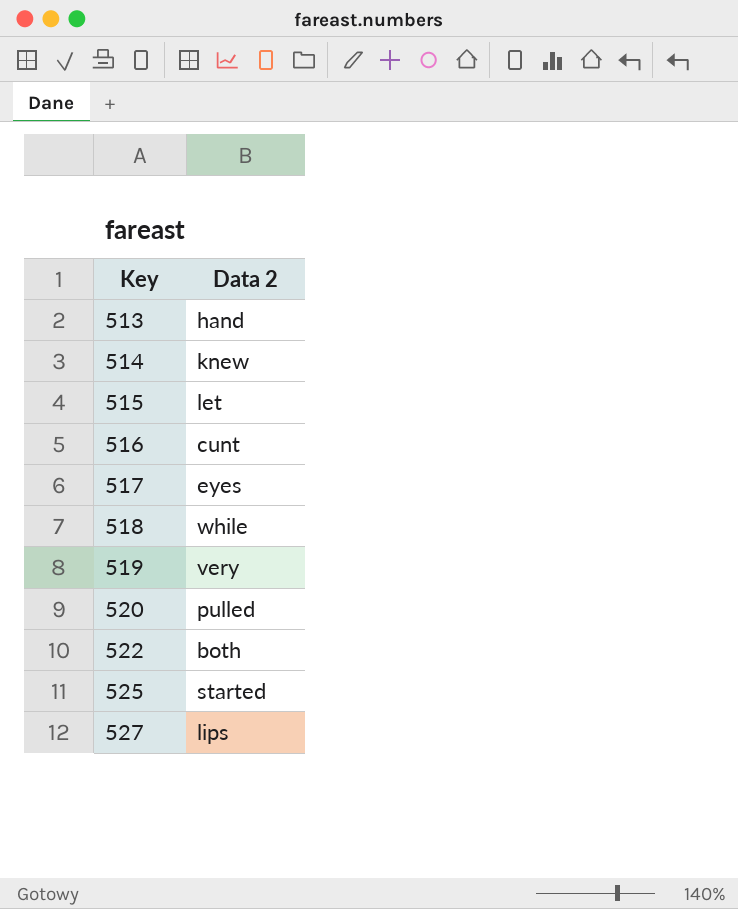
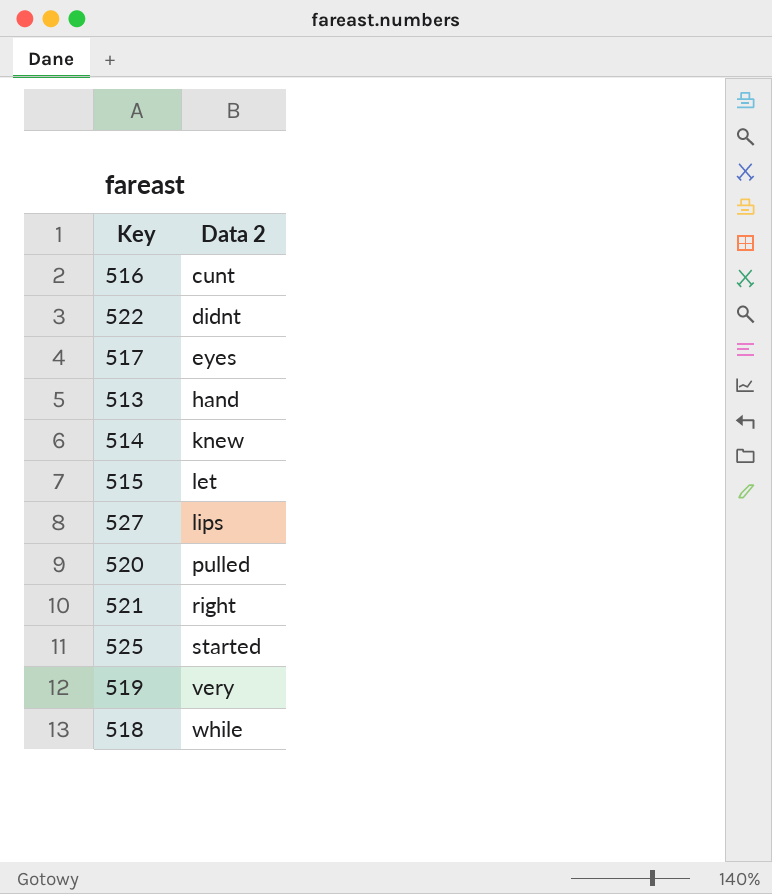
row order: Key ascending -> Data 2 ascending
522 | Data 2: both -> didnt
row 521: none -> right

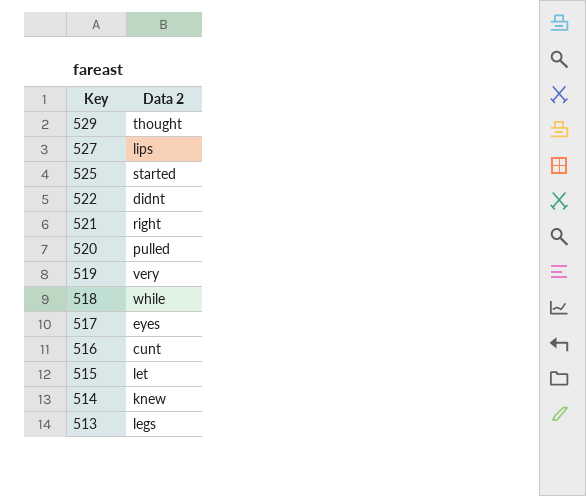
row order: Data 2 ascending -> Key descending
row 529: none -> thought
513 | Data 2: hand -> legs

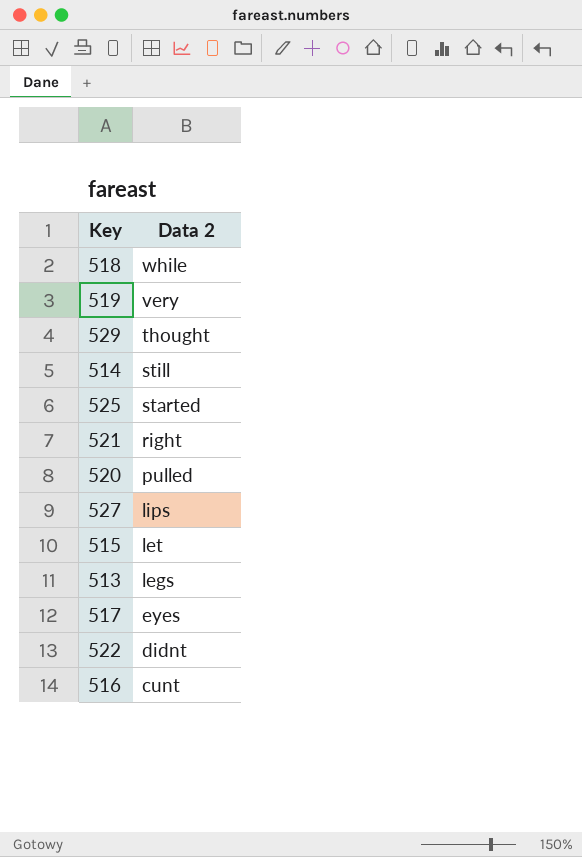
row order: Key descending -> Data 2 descending
514 | Data 2: knew -> still

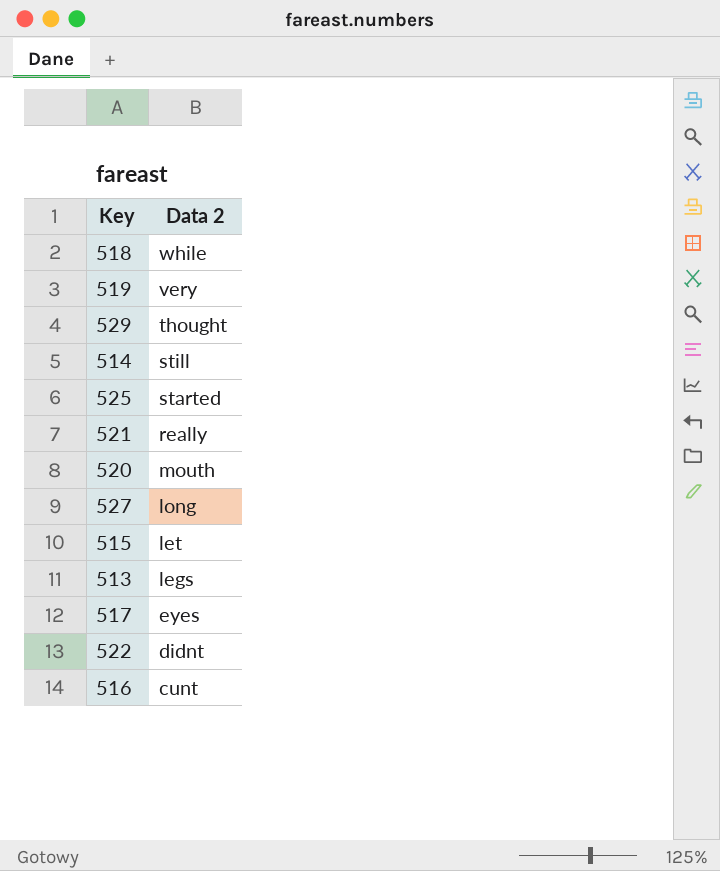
521 | Data 2: right -> really
520 | Data 2: pulled -> mouth
527 | Data 2: lips -> long

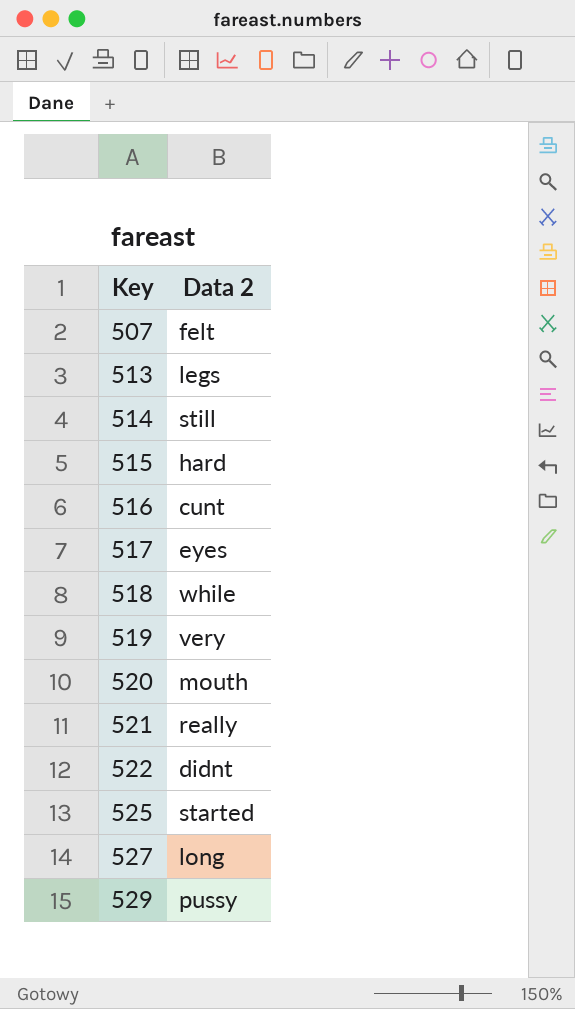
row order: Data 2 descending -> Key ascending
row 507: none -> felt
515 | Data 2: let -> hard
529 | Data 2: thought -> pussy

